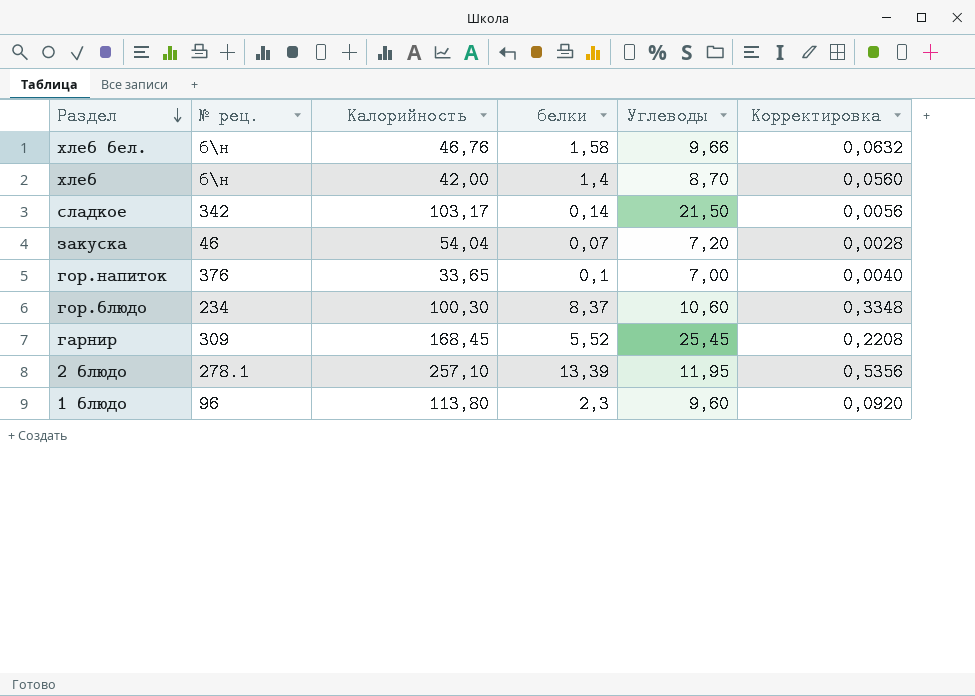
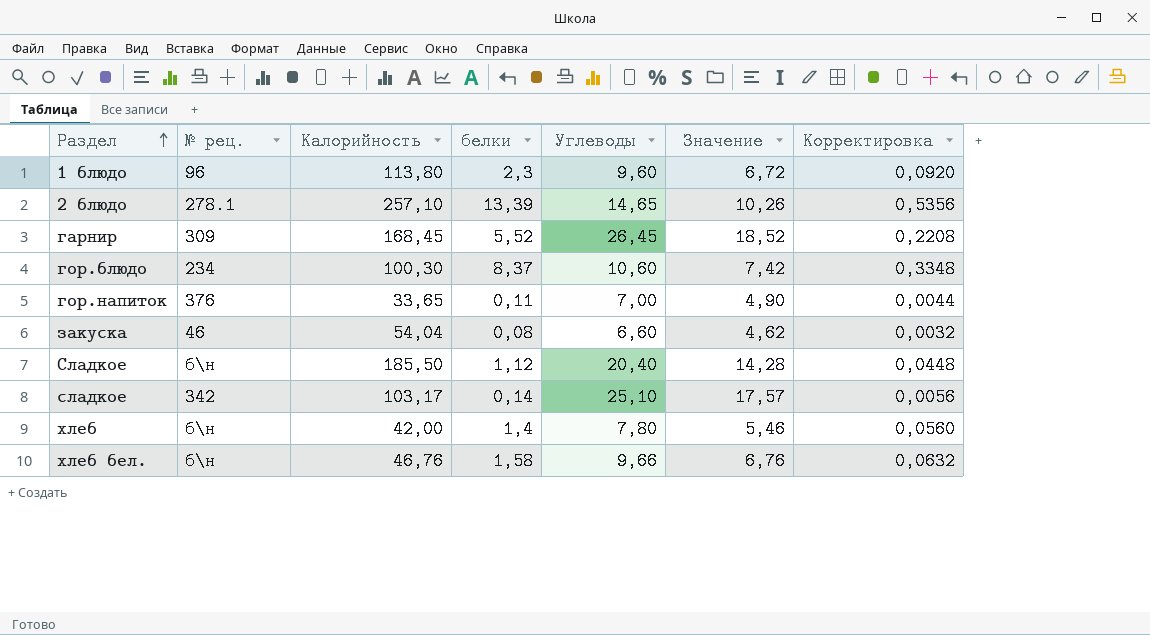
row order: Раздел descending -> Раздел ascending
column Значение | formula: none -> [Углеводы] * 0,7
2 блюдо | Углеводы: 11,95 -> 14,65
гарнир | Углеводы: 25,45 -> 26,45
гор.напиток | белки: 0,1 -> 0,11
гор.напиток | Корректировка: 0,0040 -> 0,0044
закуска | белки: 0,07 -> 0,08
закуска | Углеводы: 7,20 -> 6,60
закуска | Корректировка: 0,0028 -> 0,0032
row Сладкое: none -> б\н | 185,50 | 1,12 | 20,40 | 14,28 | 0,0448
сладкое | Углеводы: 21,50 -> 25,10
хлеб | Углеводы: 8,70 -> 7,80

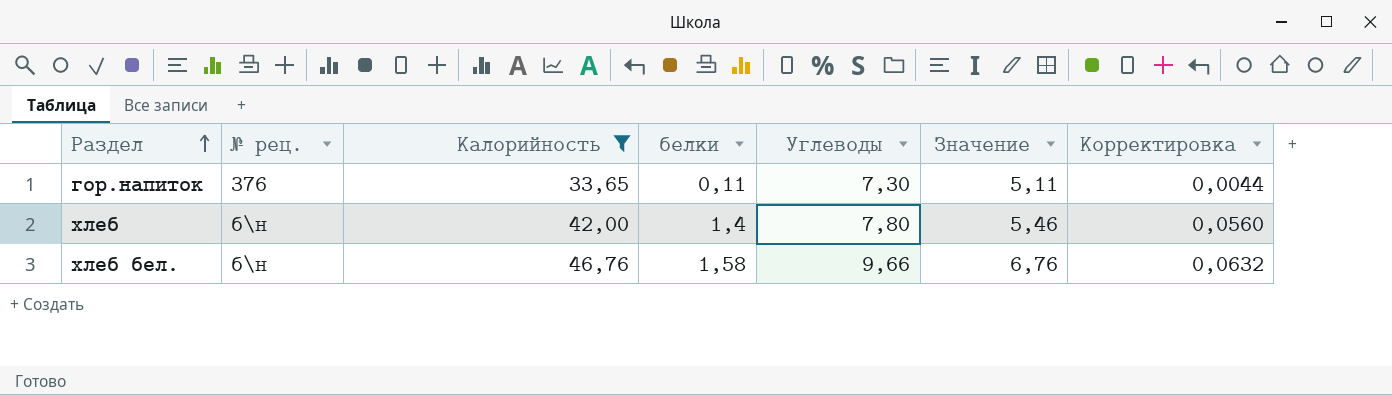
filter: none -> Калорийность <= 46,76
гор.напиток | Углеводы: 7,00 -> 7,30
гор.напиток | Значение: 4,90 -> 5,11

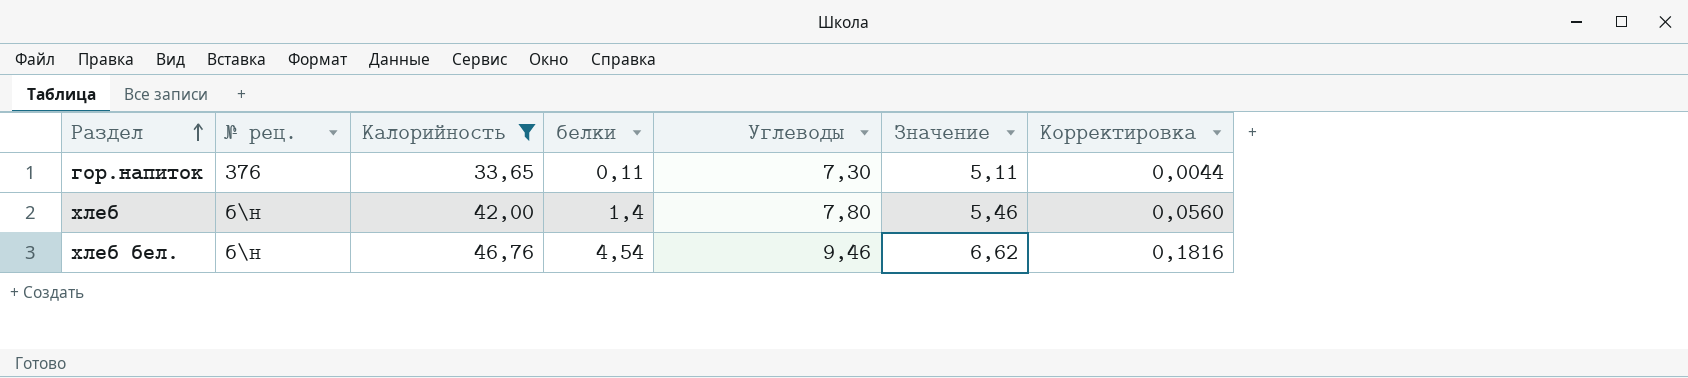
хлеб бел. | белки: 1,58 -> 4,54
хлеб бел. | Углеводы: 9,66 -> 9,46
хлеб бел. | Значение: 6,76 -> 6,62
хлеб бел. | Корректировка: 0,0632 -> 0,1816

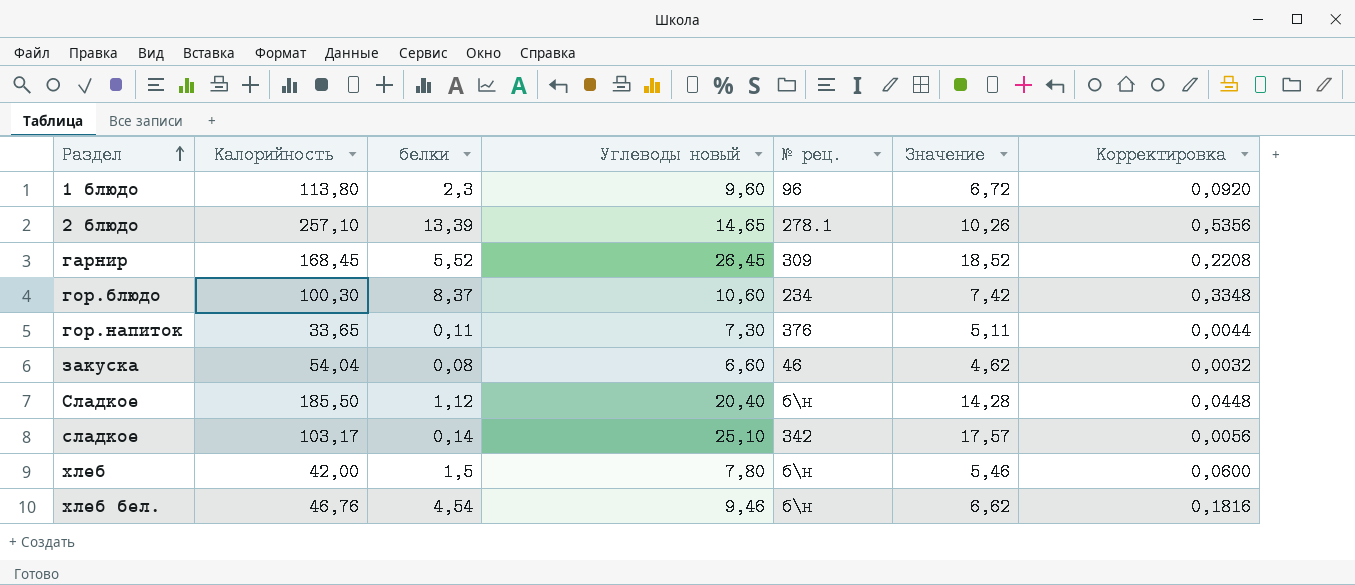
filter: Калорийность <= 46,76 -> none
column name: Углеводы -> Углеводы новый
column № рец. | position: 2 -> 5
хлеб | белки: 1,4 -> 1,5
хлеб | Корректировка: 0,0560 -> 0,0600

